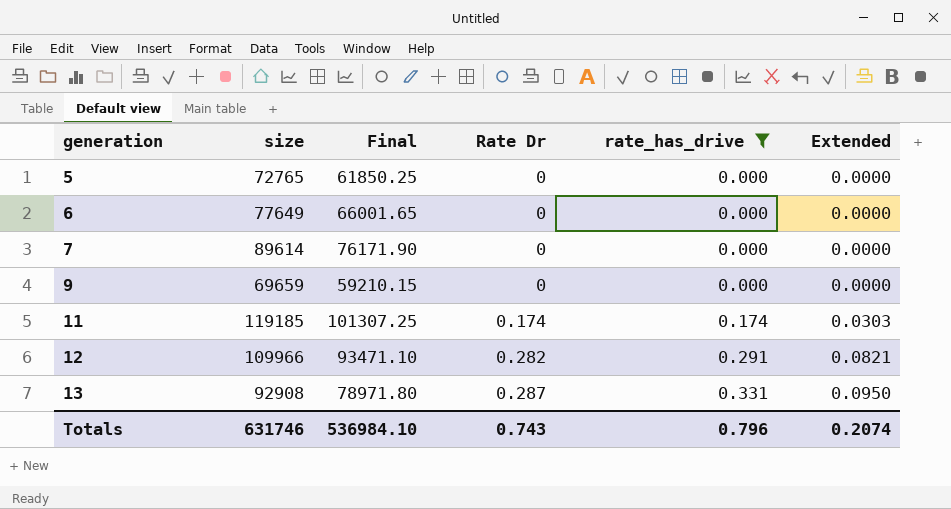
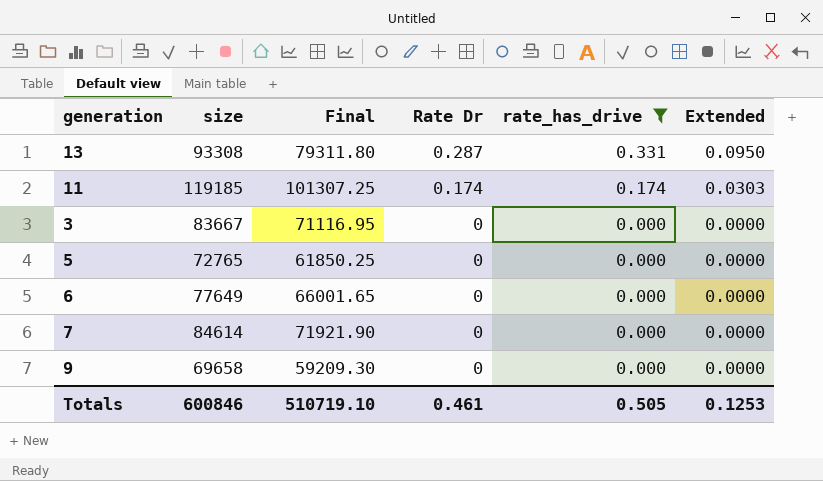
row order: generation ascending -> Rate Dr descending
row 12: 109966 | 93471.10 | 0.282 | 0.291 | 0.0821 -> none
13 | size: 92908 -> 93308
13 | Final: 78971.80 -> 79311.80
row 3: none -> 83667 | 71116.95 | 0 | 0.000 | 0.0000
7 | size: 89614 -> 84614
7 | Final: 76171.90 -> 71921.90
9 | size: 69659 -> 69658
9 | Final: 59210.15 -> 59209.30
Totals | size: 631746 -> 600846
Totals | Final: 536984.10 -> 510719.10
Totals | Rate Dr: 0.743 -> 0.461
Totals | rate_has_drive: 0.796 -> 0.505
Totals | Extended: 0.2074 -> 0.1253

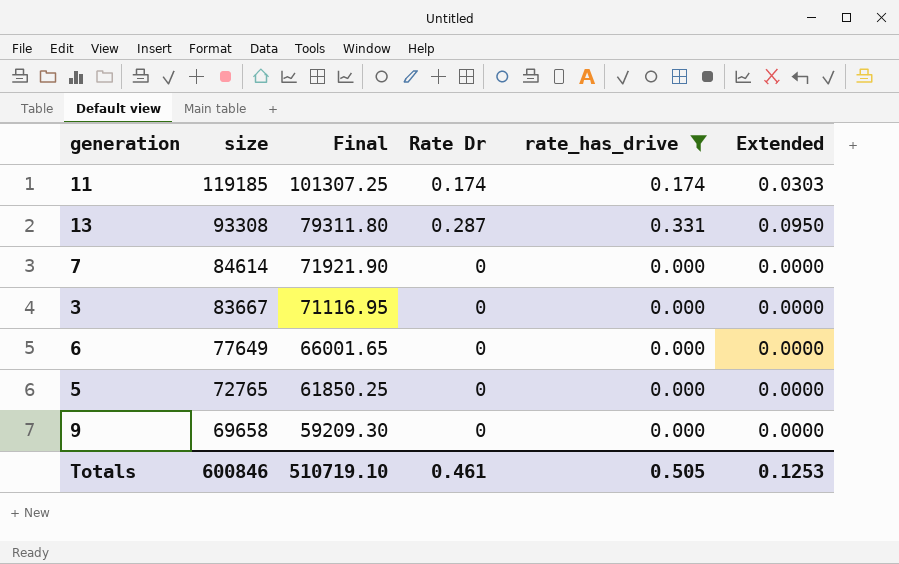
row order: Rate Dr descending -> size descending

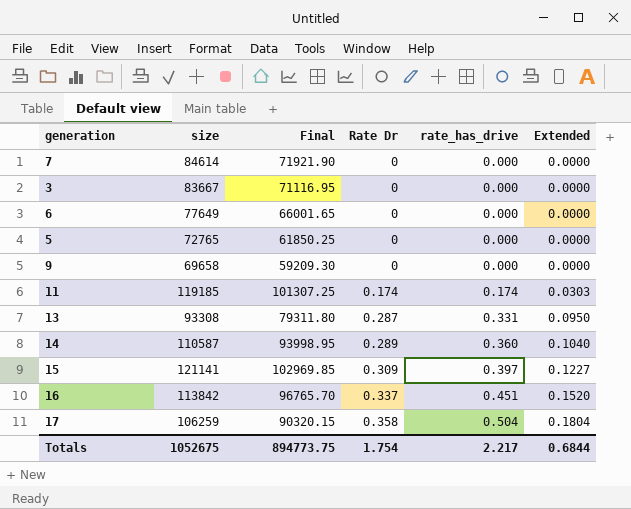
filter: rate_has_drive <= 0.331 -> none
row order: size descending -> Rate Dr ascending
Totals | size: 600846 -> 1052675
Totals | Final: 510719.10 -> 894773.75
Totals | Rate Dr: 0.461 -> 1.754
Totals | rate_has_drive: 0.505 -> 2.217
Totals | Extended: 0.1253 -> 0.6844

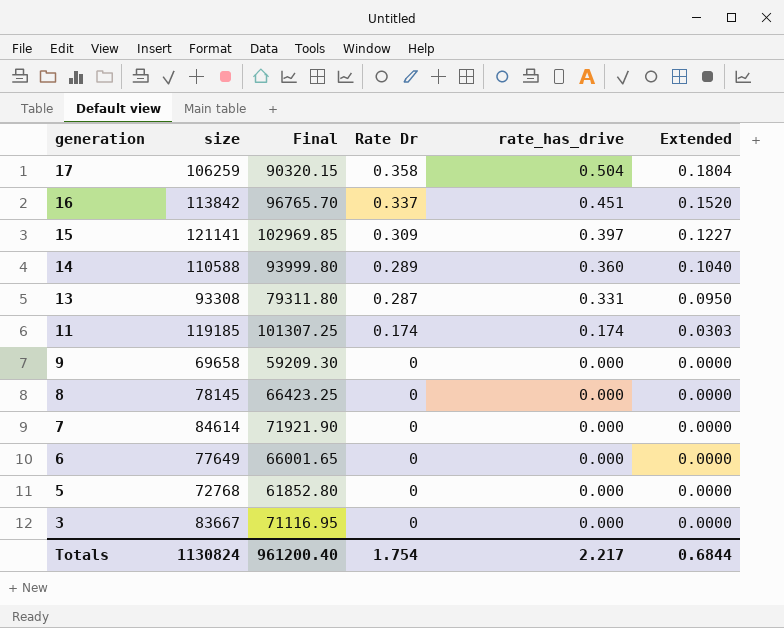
row order: Rate Dr ascending -> generation descending
14 | size: 110587 -> 110588
14 | Final: 93998.95 -> 93999.80
row 8: none -> 78145 | 66423.25 | 0 | 0.000 | 0.0000
5 | size: 72765 -> 72768
5 | Final: 61850.25 -> 61852.80
Totals | size: 1052675 -> 1130824
Totals | Final: 894773.75 -> 961200.40

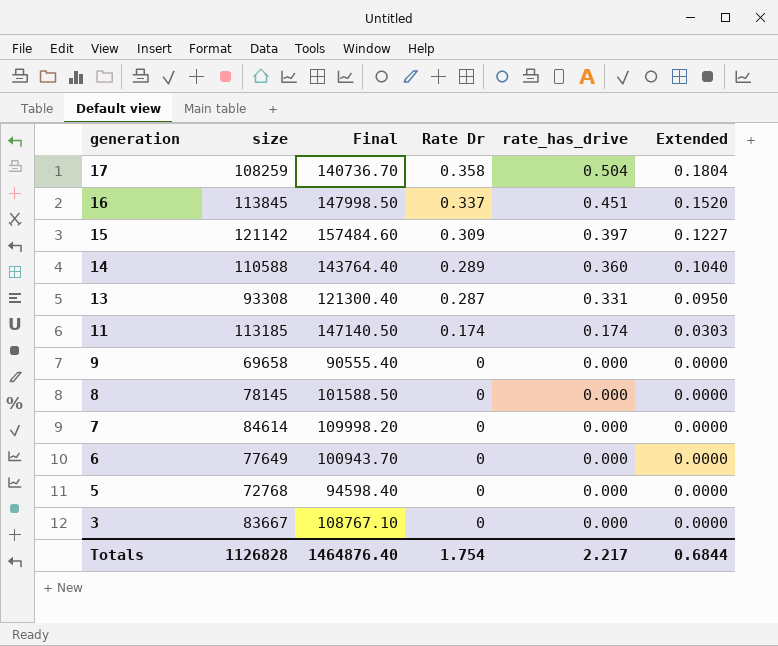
column Final | formula: [size] * 0.85 -> [size] * 1.3
17 | size: 106259 -> 108259
16 | size: 113842 -> 113845
15 | size: 121141 -> 121142
11 | size: 119185 -> 113185
Totals | size: 1130824 -> 1126828
Totals | Final: 961200.40 -> 1464876.40

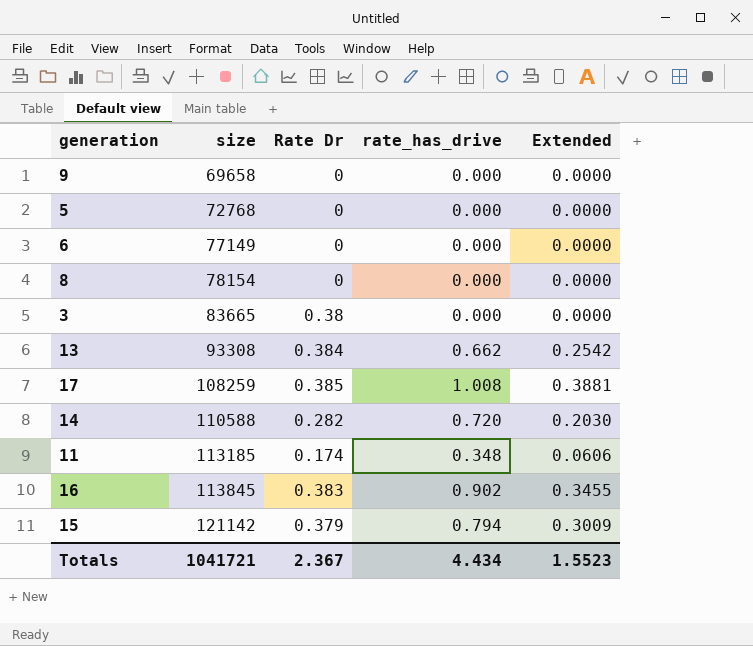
row order: generation descending -> size ascending
column Final | formula: [size] * 1.3 -> none
row 7: 84614 | 109998.20 | 0 | 0.000 | 0.0000 -> none
6 | size: 77649 -> 77149
8 | size: 78145 -> 78154
3 | size: 83667 -> 83665
3 | Rate Dr: 0 -> 0.38
13 | Rate Dr: 0.287 -> 0.384
13 | rate_has_drive: 0.331 -> 0.662
13 | Extended: 0.0950 -> 0.2542
17 | Rate Dr: 0.358 -> 0.385
17 | rate_has_drive: 0.504 -> 1.008
17 | Extended: 0.1804 -> 0.3881
14 | Rate Dr: 0.289 -> 0.282
14 | rate_has_drive: 0.360 -> 0.720
14 | Extended: 0.1040 -> 0.2030
11 | rate_has_drive: 0.174 -> 0.348
11 | Extended: 0.0303 -> 0.0606
16 | Rate Dr: 0.337 -> 0.383
16 | rate_has_drive: 0.451 -> 0.902
16 | Extended: 0.1520 -> 0.3455
15 | Rate Dr: 0.309 -> 0.379
15 | rate_has_drive: 0.397 -> 0.794
15 | Extended: 0.1227 -> 0.3009
Totals | size: 1126828 -> 1041721
Totals | Rate Dr: 1.754 -> 2.367
Totals | rate_has_drive: 2.217 -> 4.434
Totals | Extended: 0.6844 -> 1.5523

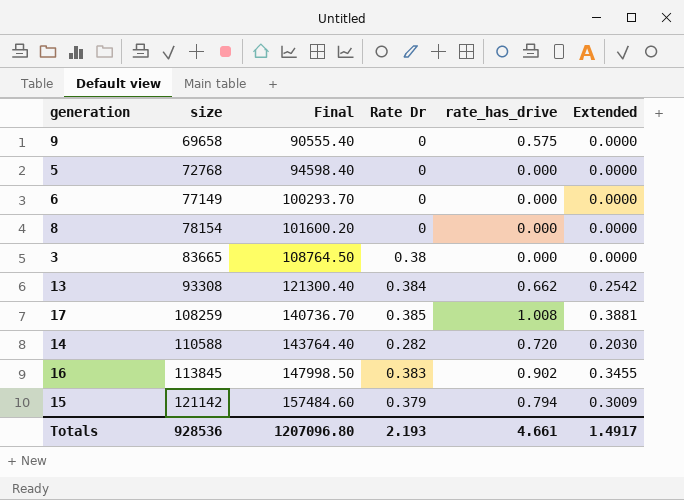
column Final | formula: none -> [size] * 1.3
row 11: 113185 | 0.174 | 0.348 | 0.0606 -> none
9 | rate_has_drive: 0.000 -> 0.575
Totals | size: 1041721 -> 928536
Totals | Rate Dr: 2.367 -> 2.193
Totals | rate_has_drive: 4.434 -> 4.661
Totals | Extended: 1.5523 -> 1.4917

